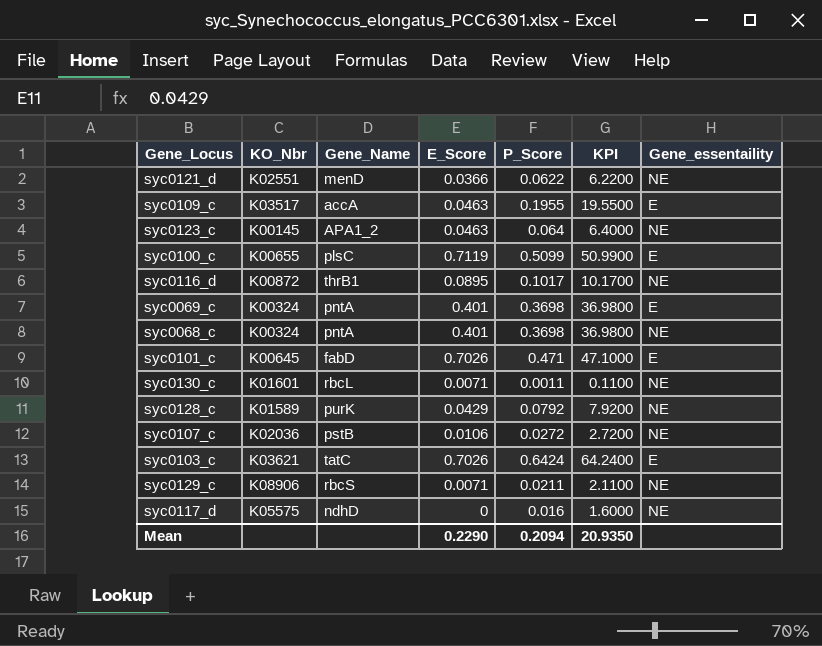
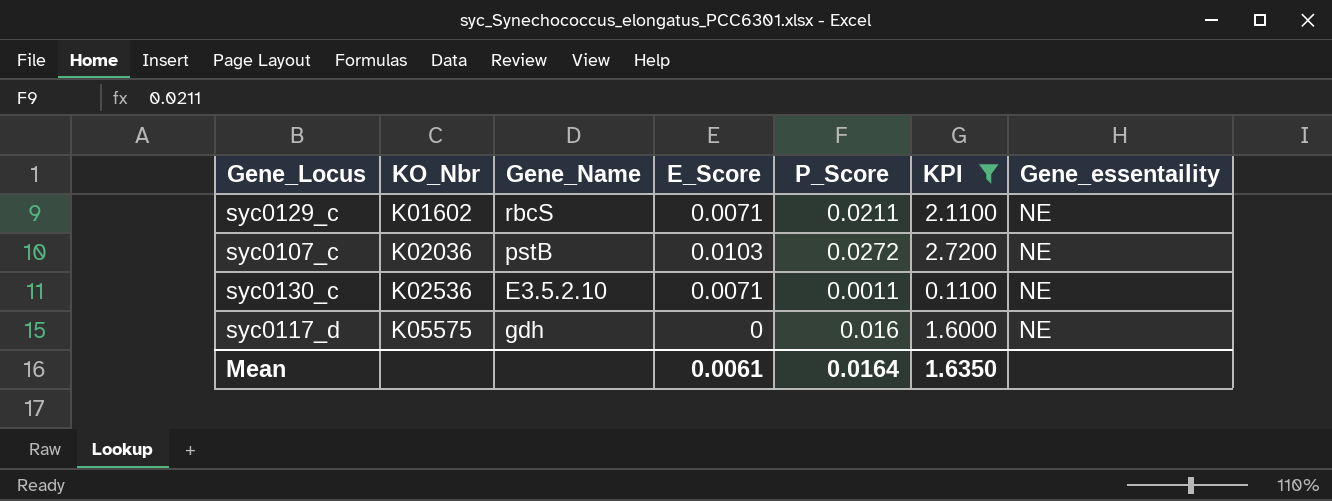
filter: none -> KPI <= 2.7200
row order: none -> KO_Nbr ascending
syc0129_c | KO_Nbr: K08906 -> K01602
syc0107_c | E_Score: 0.0106 -> 0.0103
syc0130_c | KO_Nbr: K01601 -> K02536
syc0130_c | Gene_Name: rbcL -> E3.5.2.10
syc0117_d | Gene_Name: ndhD -> gdh
Mean | E_Score: 0.2290 -> 0.0061
Mean | P_Score: 0.2094 -> 0.0164
Mean | KPI: 20.9350 -> 1.6350

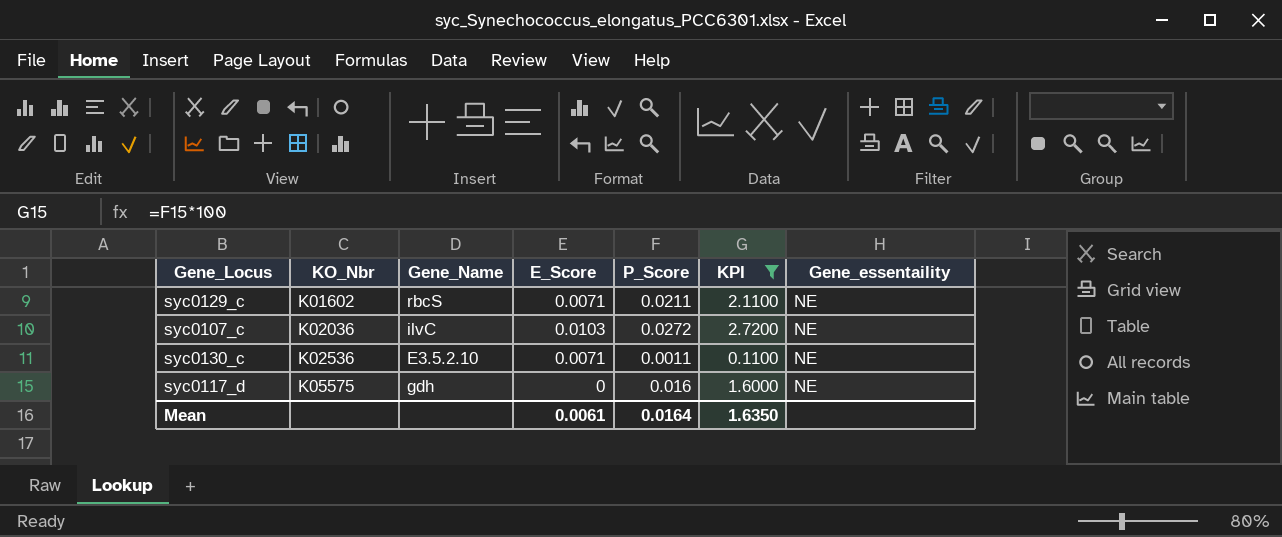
syc0107_c | Gene_Name: pstB -> ilvC

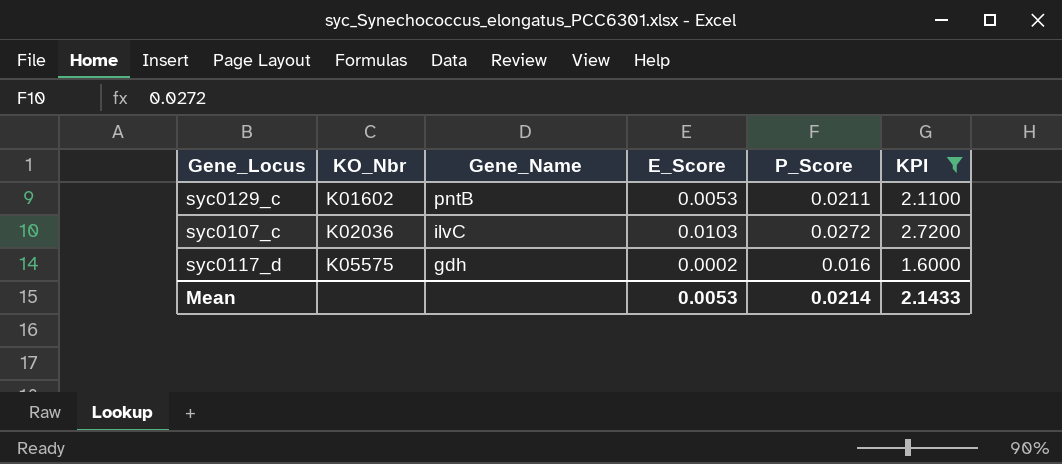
column Gene_essentaility | position: 7 -> none
row syc0130_c: K02536 | E3.5.2.10 | 0.0071 | 0.0011 | 0.1100 | NE -> none
syc0129_c | Gene_Name: rbcS -> pntB
syc0129_c | E_Score: 0.0071 -> 0.0053
syc0117_d | E_Score: 0 -> 0.0002
Mean | E_Score: 0.0061 -> 0.0053
Mean | P_Score: 0.0164 -> 0.0214
Mean | KPI: 1.6350 -> 2.1433

